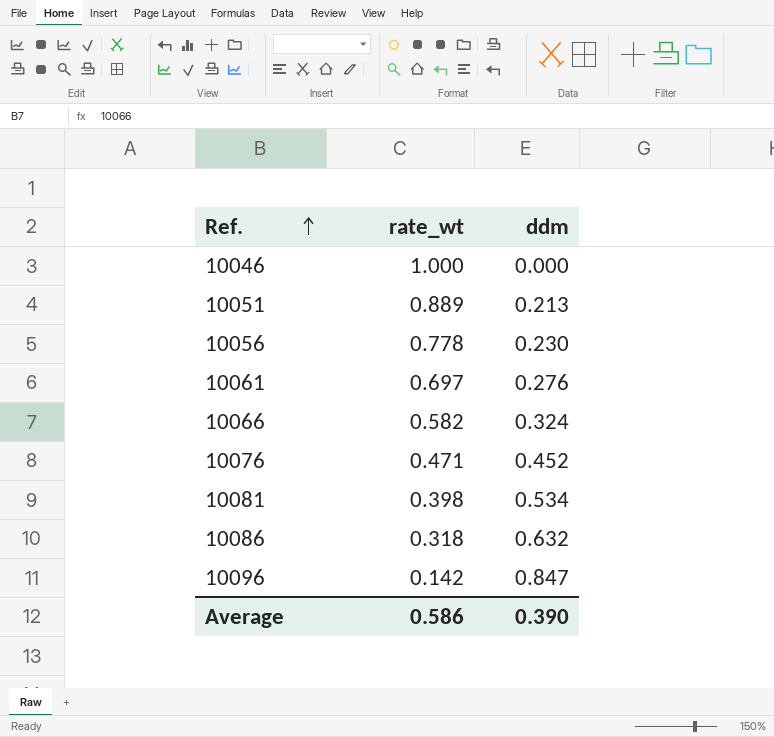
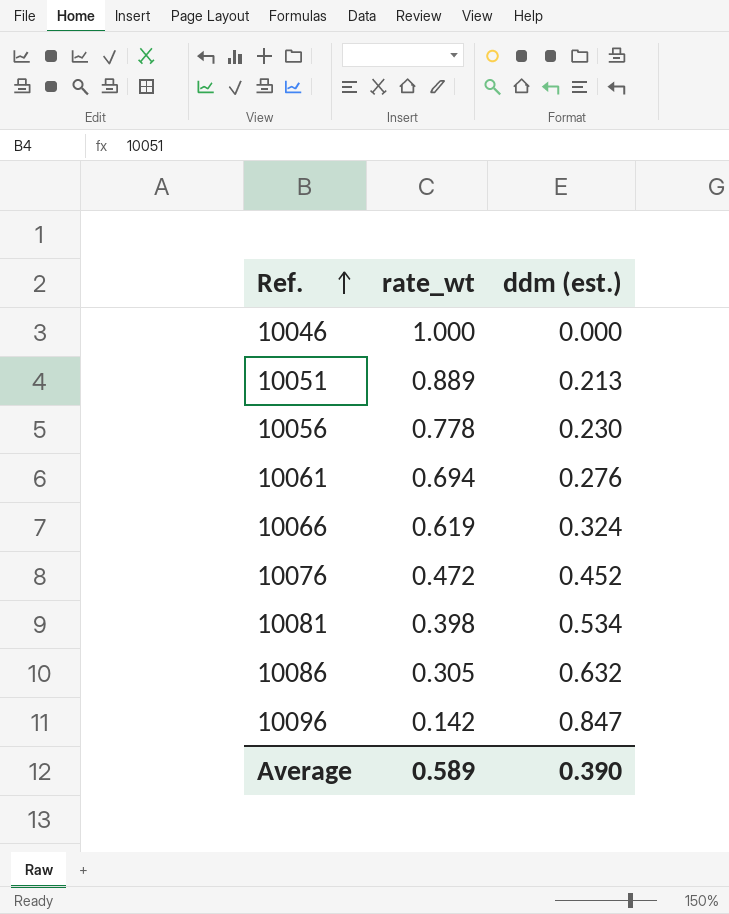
column name: ddm -> ddm (est.)
10061 | rate_wt: 0.697 -> 0.694
10066 | rate_wt: 0.582 -> 0.619
10076 | rate_wt: 0.471 -> 0.472
10086 | rate_wt: 0.318 -> 0.305
Average | rate_wt: 0.586 -> 0.589

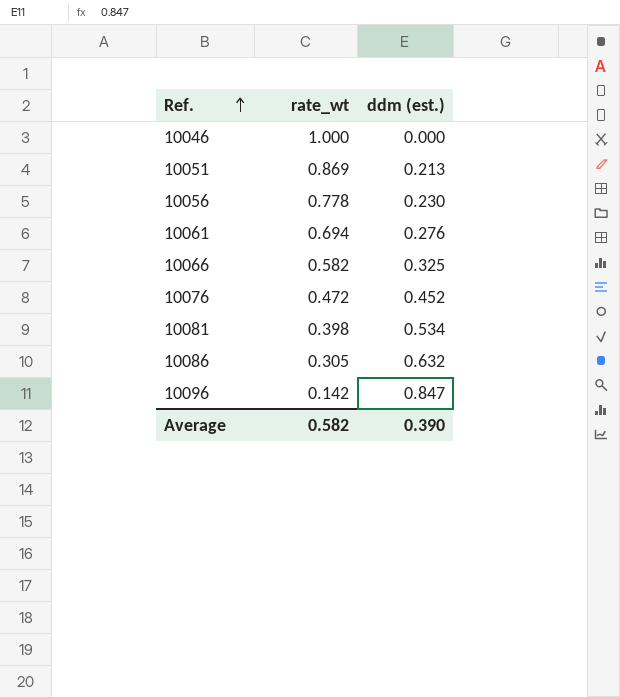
10051 | rate_wt: 0.889 -> 0.869
10066 | rate_wt: 0.619 -> 0.582
10066 | ddm (est.): 0.324 -> 0.325
Average | rate_wt: 0.589 -> 0.582

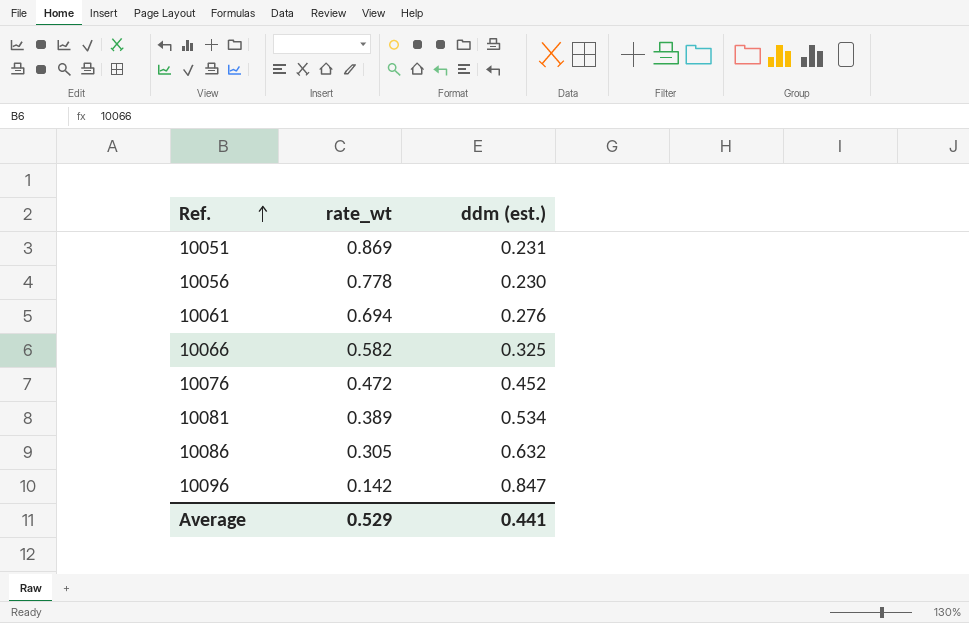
row 10046: 1.000 | 0.000 -> none
10051 | ddm (est.): 0.213 -> 0.231
10081 | rate_wt: 0.398 -> 0.389
Average | rate_wt: 0.582 -> 0.529
Average | ddm (est.): 0.390 -> 0.441

